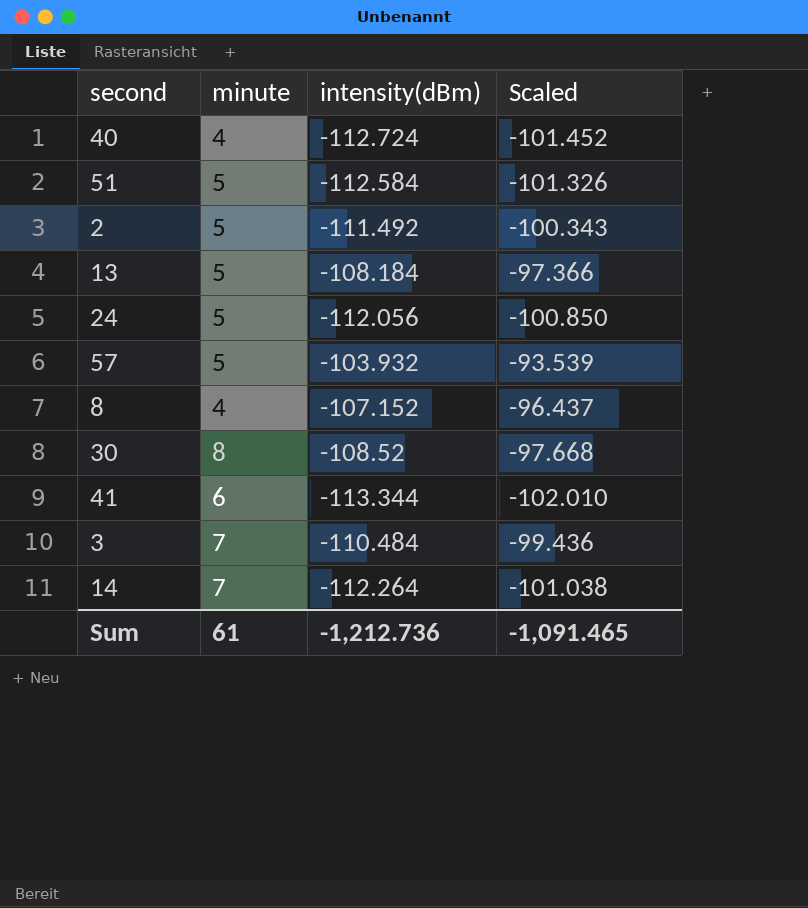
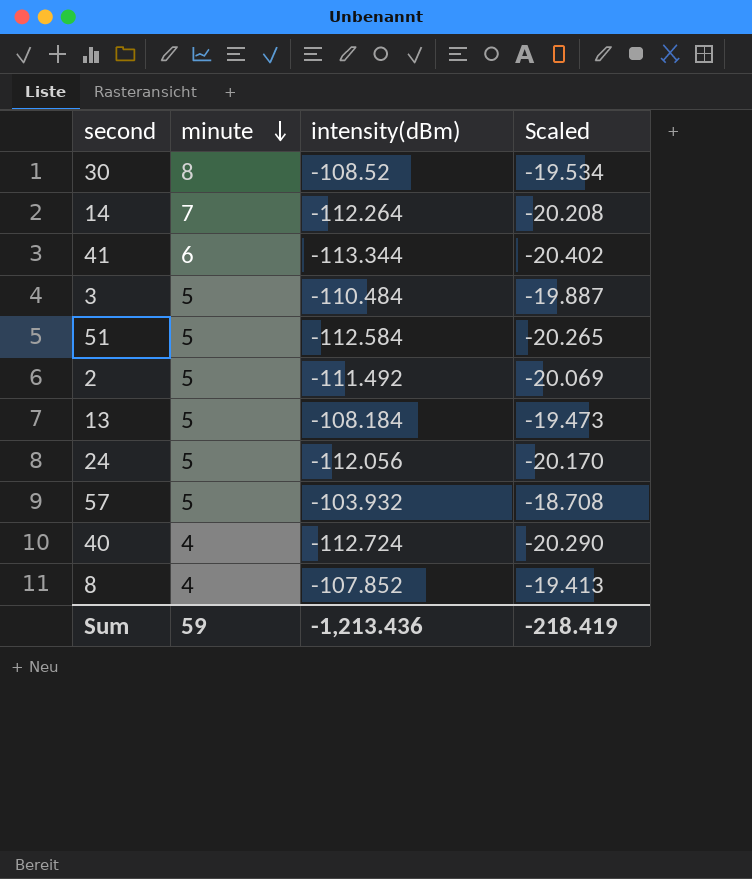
row order: none -> minute descending
column Scaled | formula: [intensity(dBm)] * 0.9 -> [intensity(dBm)] * 0.18
3 | minute: 7 -> 5
8 | intensity(dBm): -107.152 -> -107.852
Sum | minute: 61 -> 59
Sum | intensity(dBm): -1,212.736 -> -1,213.436
Sum | Scaled: -1,091.465 -> -218.419

